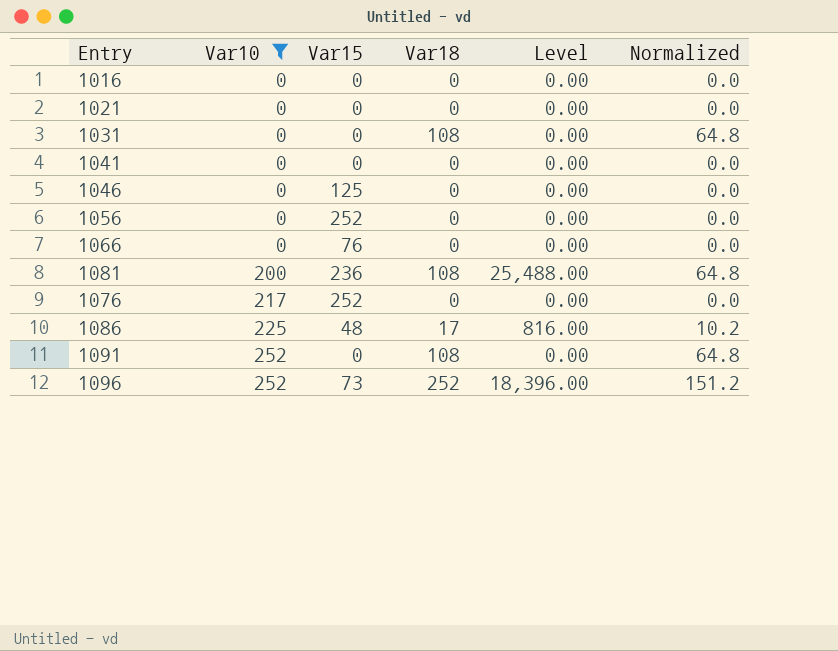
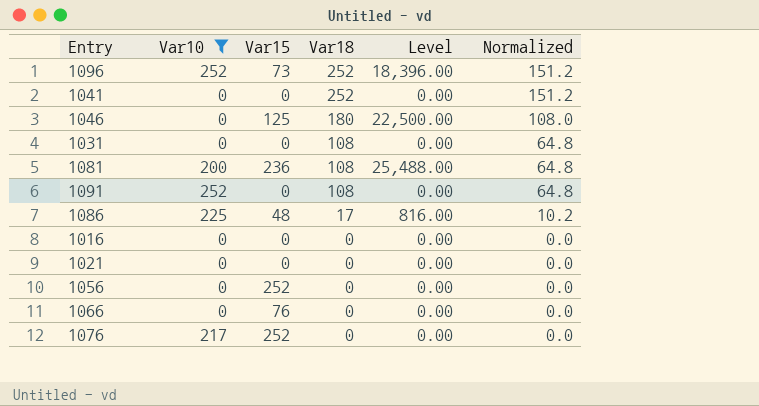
row order: Var10 ascending -> Var18 descending
1041 | Var18: 0 -> 252
1041 | Normalized: 0.0 -> 151.2
1046 | Var18: 0 -> 180
1046 | Level: 0.00 -> 22,500.00
1046 | Normalized: 0.0 -> 108.0

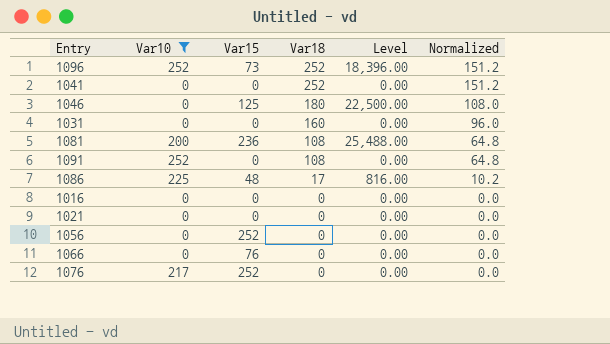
1031 | Var18: 108 -> 160
1031 | Normalized: 64.8 -> 96.0

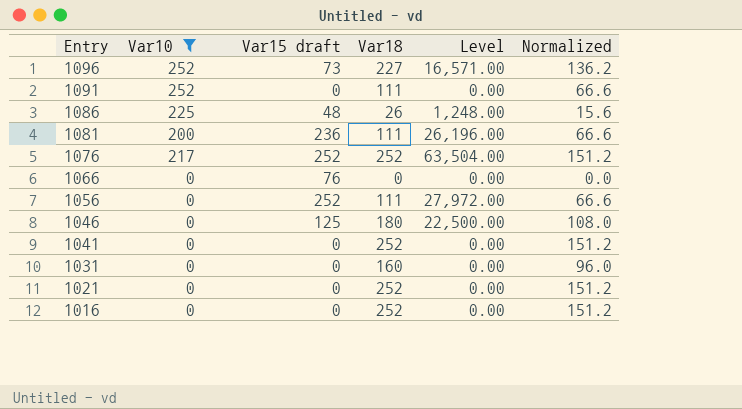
row order: Var18 descending -> Entry descending
column name: Var15 -> Var15 draft
1096 | Var18: 252 -> 227
1096 | Level: 18,396.00 -> 16,571.00
1096 | Normalized: 151.2 -> 136.2
1091 | Var18: 108 -> 111
1091 | Normalized: 64.8 -> 66.6
1086 | Var18: 17 -> 26
1086 | Level: 816.00 -> 1,248.00
1086 | Normalized: 10.2 -> 15.6
1081 | Var18: 108 -> 111
1081 | Level: 25,488.00 -> 26,196.00
1081 | Normalized: 64.8 -> 66.6
1076 | Var18: 0 -> 252
1076 | Level: 0.00 -> 63,504.00
1076 | Normalized: 0.0 -> 151.2
1056 | Var18: 0 -> 111
1056 | Level: 0.00 -> 27,972.00
1056 | Normalized: 0.0 -> 66.6
1021 | Var18: 0 -> 252
1021 | Normalized: 0.0 -> 151.2
1016 | Var18: 0 -> 252
1016 | Normalized: 0.0 -> 151.2

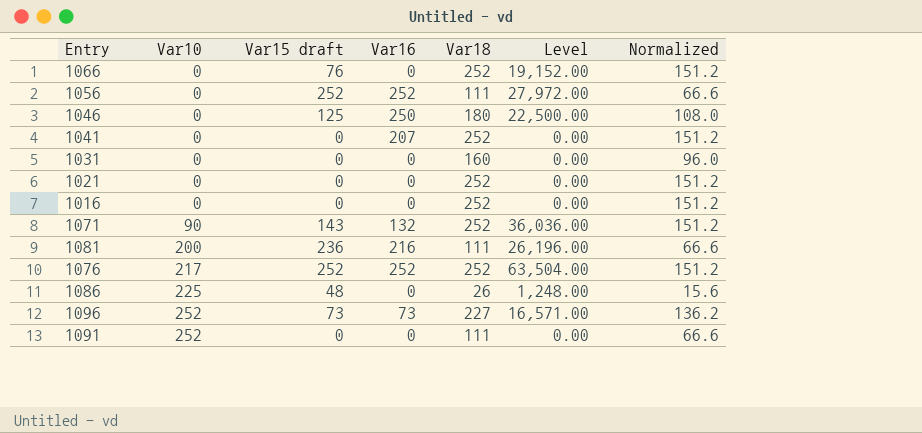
filter: Var10 != 90 -> none
row order: Entry descending -> Var10 ascending
column Var16 | position: none -> 4
1066 | Var18: 0 -> 252
1066 | Level: 0.00 -> 19,152.00
1066 | Normalized: 0.0 -> 151.2

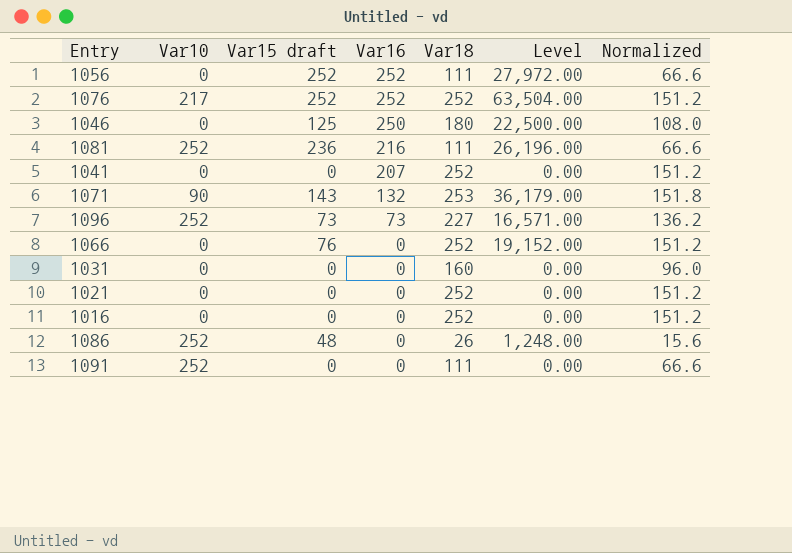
row order: Var10 ascending -> Var16 descending
1081 | Var10: 200 -> 252
1071 | Var18: 252 -> 253
1071 | Level: 36,036.00 -> 36,179.00
1071 | Normalized: 151.2 -> 151.8
1086 | Var10: 225 -> 252

